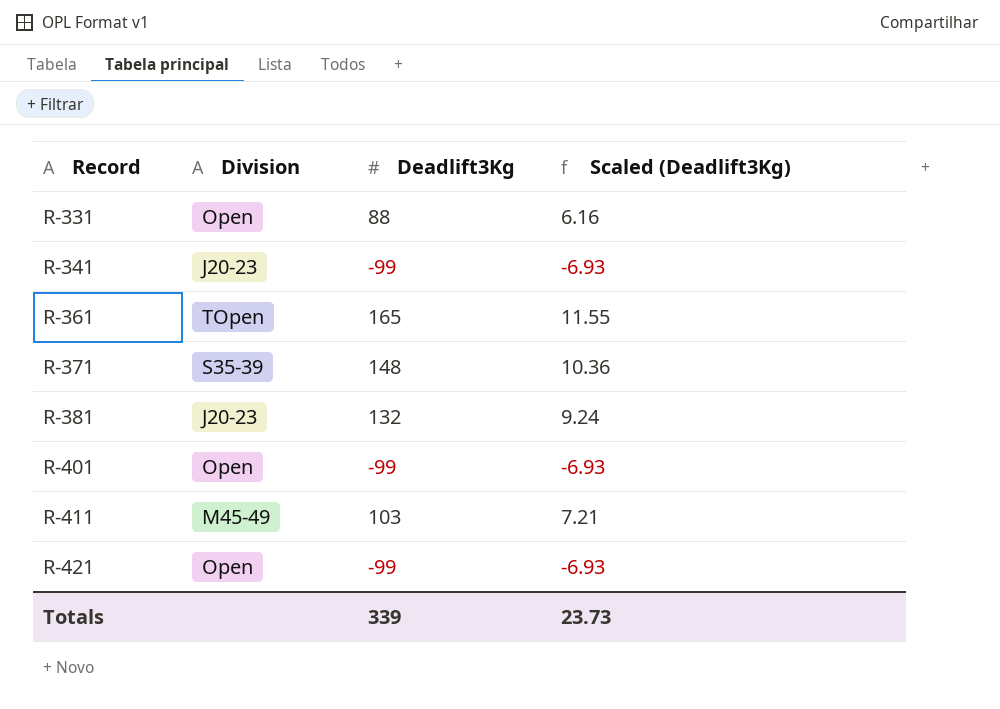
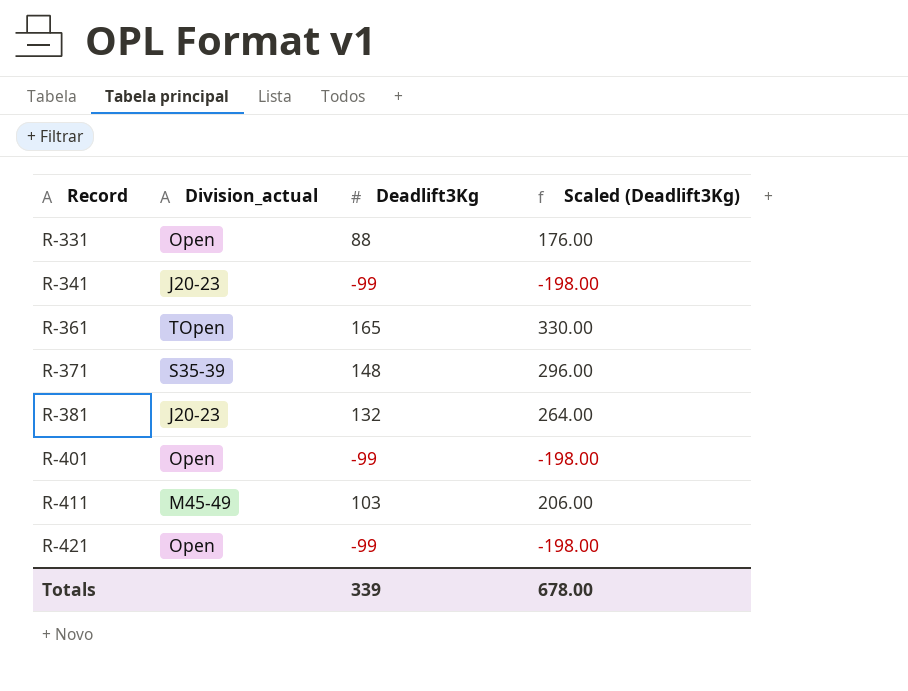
column name: Division -> Division_actual
column Scaled (Deadlift3Kg) | formula: [Deadlift3Kg] * 0.07 -> [Deadlift3Kg] * 2
Totals | Scaled (Deadlift3Kg): 23.73 -> 678.00

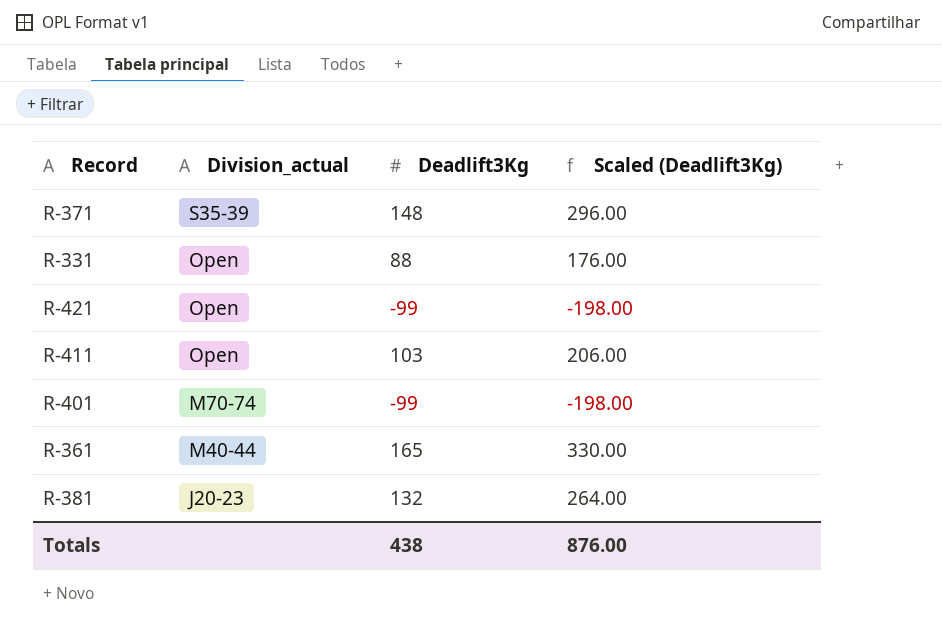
row order: Record ascending -> Division_actual descending
row R-341: J20-23 | -99 | -198.00 -> none
R-411 | Division_actual: M45-49 -> Open
R-401 | Division_actual: Open -> M70-74
R-361 | Division_actual: TOpen -> M40-44
Totals | Deadlift3Kg: 339 -> 438
Totals | Scaled (Deadlift3Kg): 678.00 -> 876.00

